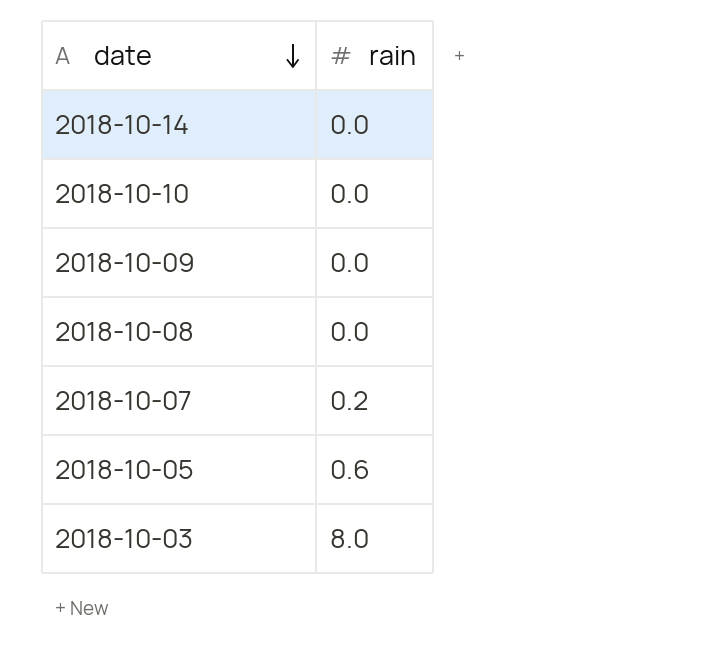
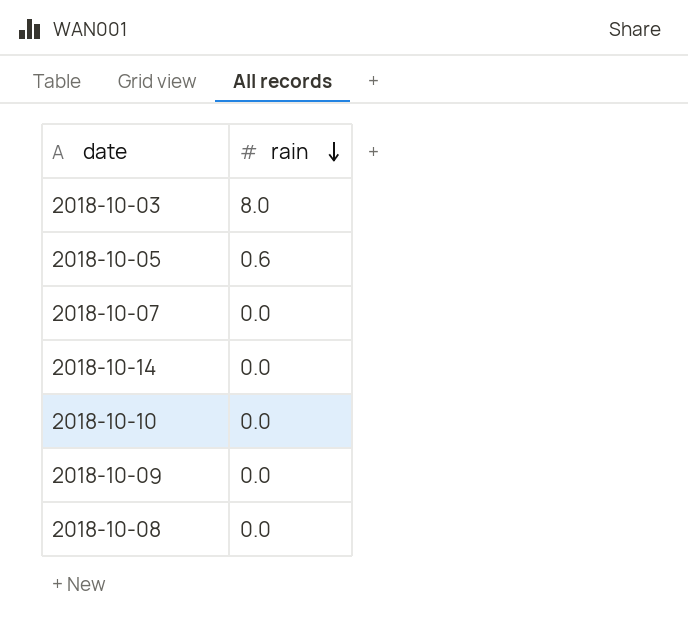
row order: date descending -> rain descending
2018-10-07 | rain: 0.2 -> 0.0

